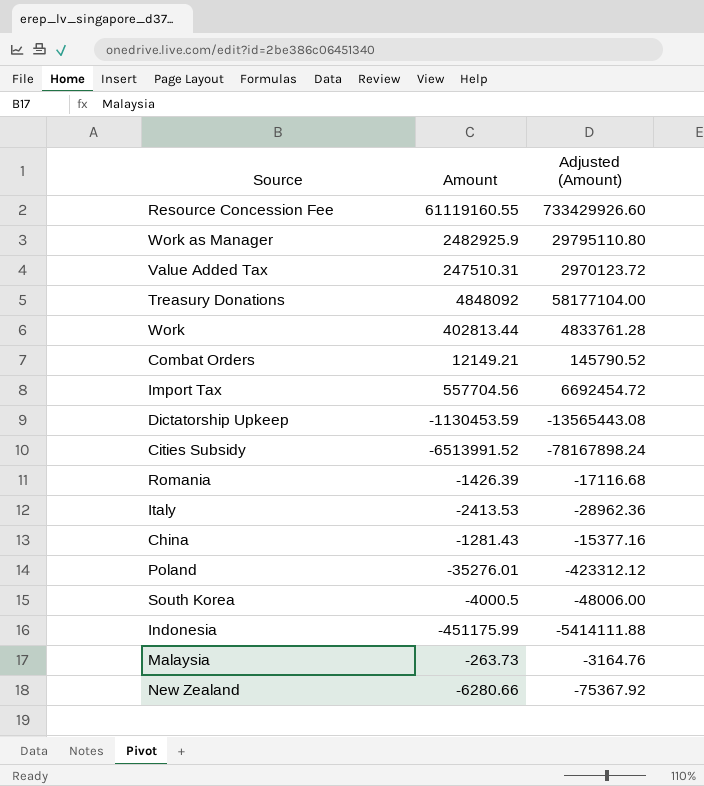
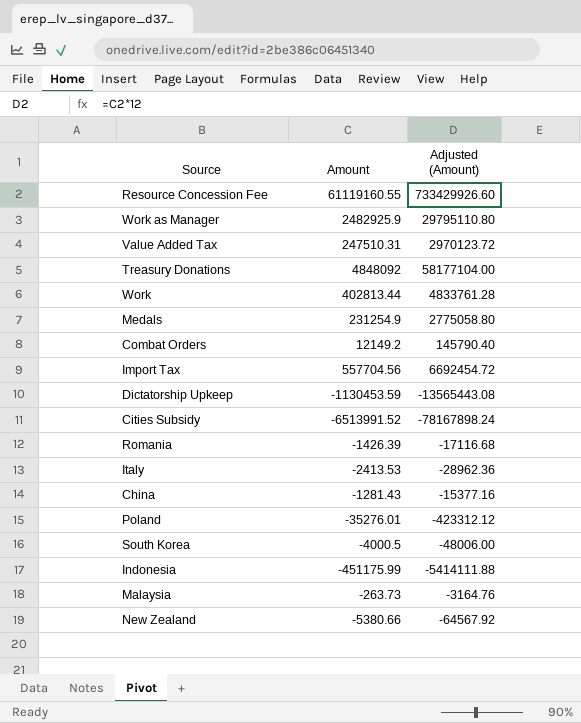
row Medals: none -> 231254.9 | 2775058.80
Combat Orders | Amount: 12149.21 -> 12149.2
Combat Orders | Adjusted (Amount): 145790.52 -> 145790.40
New Zealand | Amount: -6280.66 -> -5380.66
New Zealand | Adjusted (Amount): -75367.92 -> -64567.92

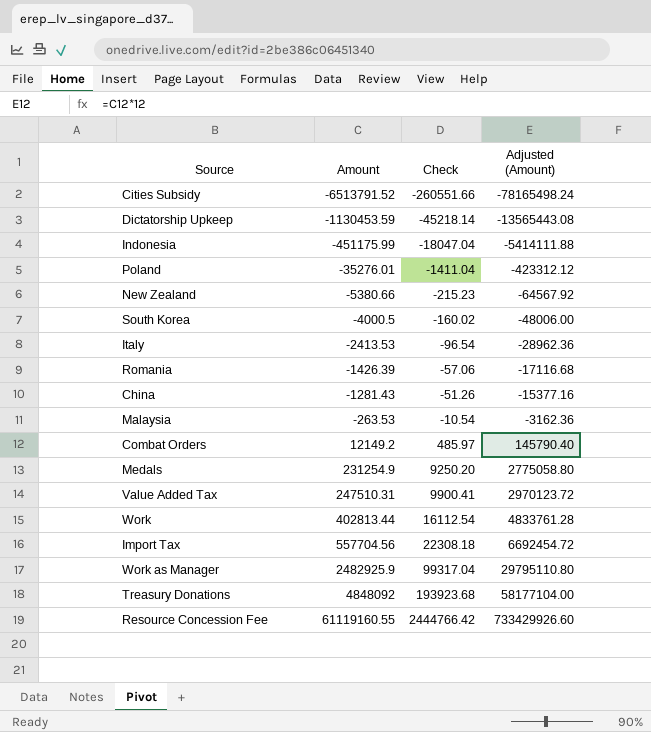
row order: none -> Amount ascending
column Check | formula: none -> [Amount] * 0.04
Cities Subsidy | Amount: -6513991.52 -> -6513791.52
Cities Subsidy | Adjusted (Amount): -78167898.24 -> -78165498.24
Malaysia | Amount: -263.73 -> -263.53
Malaysia | Adjusted (Amount): -3164.76 -> -3162.36

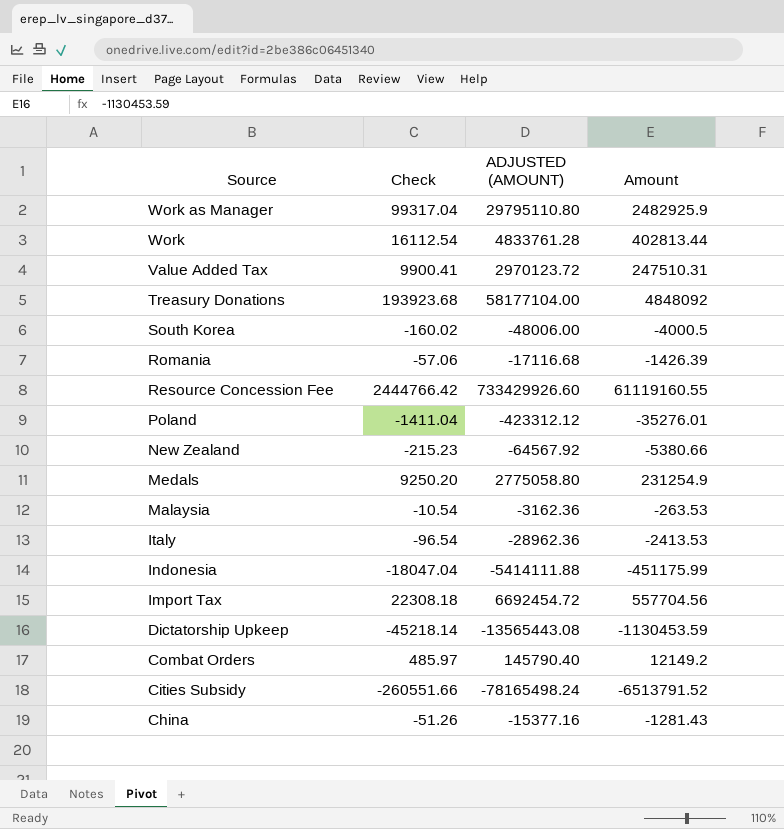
row order: Amount ascending -> Source descending
column name: Adjusted (Amount) -> ADJUSTED (AMOUNT)
column Amount | position: 2 -> 4

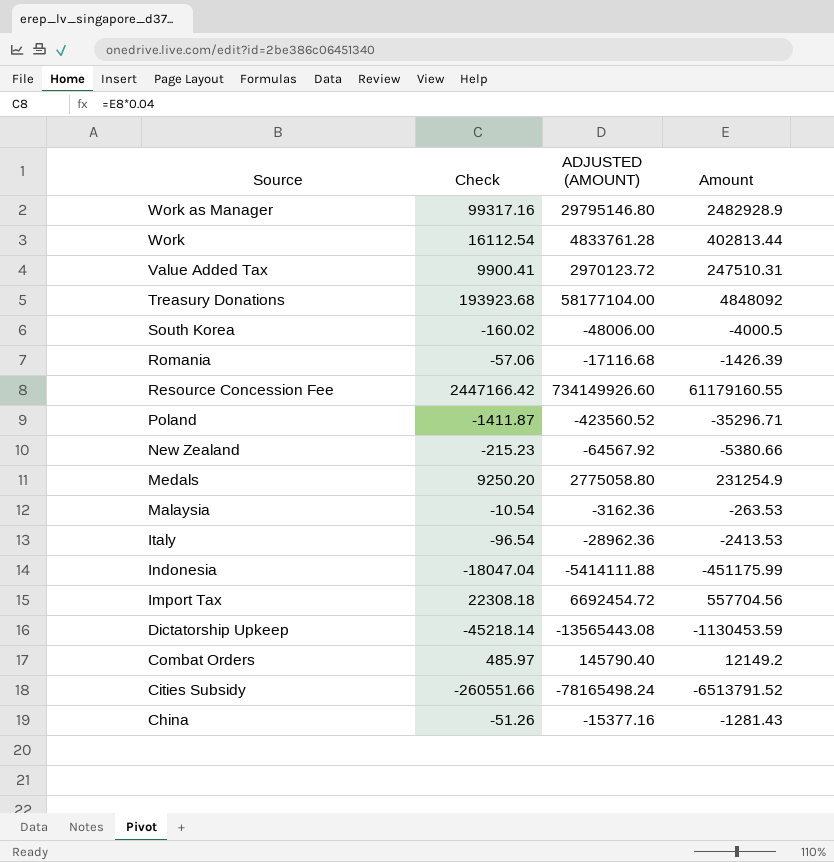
Work as Manager | Check: 99317.04 -> 99317.16
Work as Manager | ADJUSTED (AMOUNT): 29795110.80 -> 29795146.80
Work as Manager | Amount: 2482925.9 -> 2482928.9
Resource Concession Fee | Check: 2444766.42 -> 2447166.42
Resource Concession Fee | ADJUSTED (AMOUNT): 733429926.60 -> 734149926.60
Resource Concession Fee | Amount: 61119160.55 -> 61179160.55
Poland | Check: -1411.04 -> -1411.87
Poland | ADJUSTED (AMOUNT): -423312.12 -> -423560.52
Poland | Amount: -35276.01 -> -35296.71

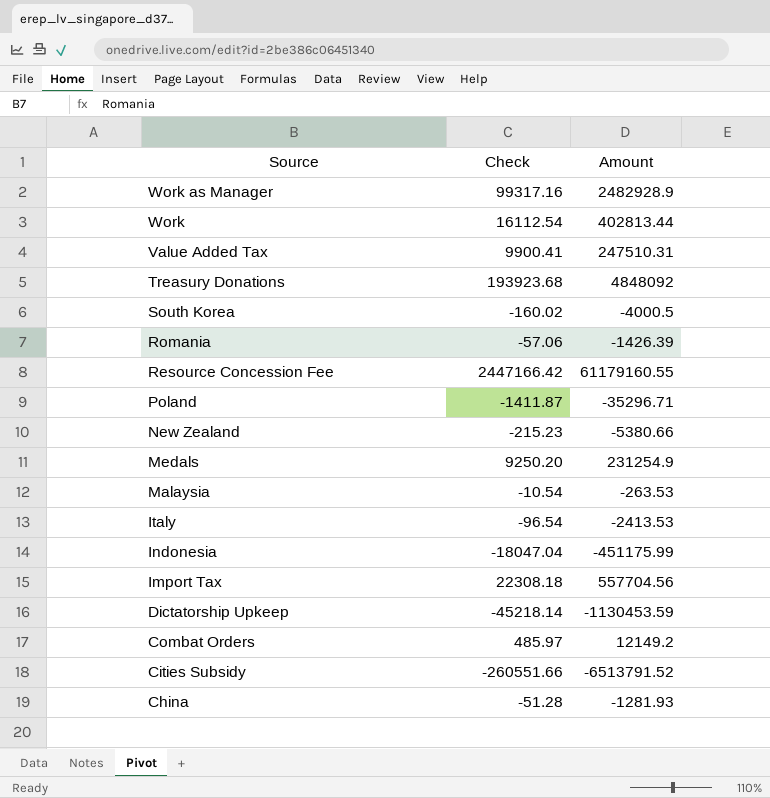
column ADJUSTED (AMOUNT) | formula: [Amount] * 12 -> none
China | Check: -51.26 -> -51.28
China | Amount: -1281.43 -> -1281.93

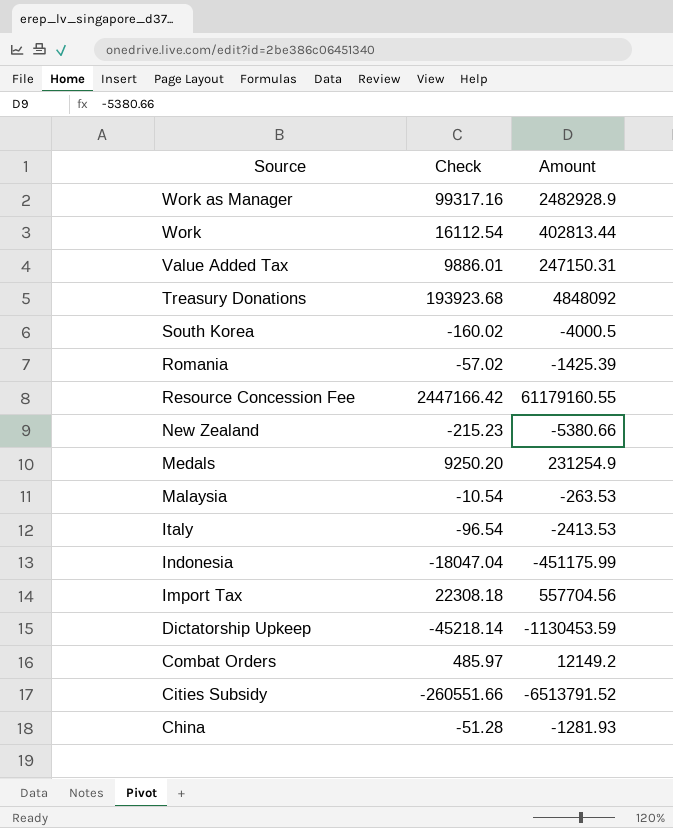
row Poland: -1411.87 | -35296.71 -> none
Value Added Tax | Check: 9900.41 -> 9886.01
Value Added Tax | Amount: 247510.31 -> 247150.31
Romania | Check: -57.06 -> -57.02
Romania | Amount: -1426.39 -> -1425.39

